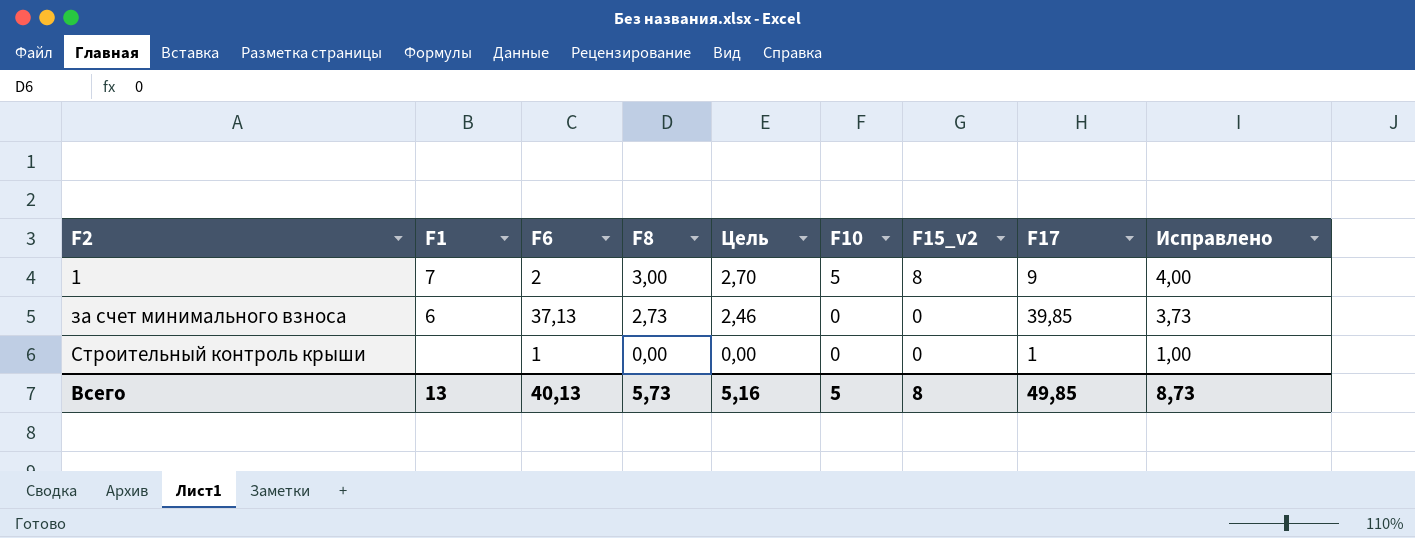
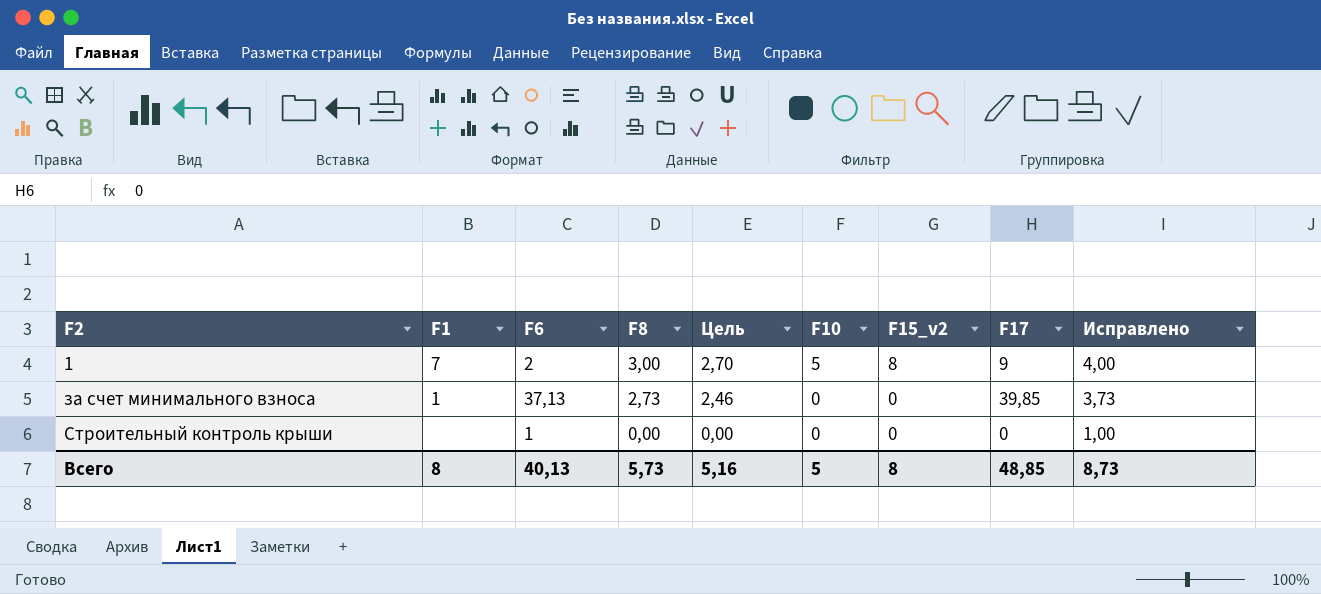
за счет минимального взноса | F1: 6 -> 1
Строительный контроль крыши | F17: 1 -> 0
Всего | F1: 13 -> 8
Всего | F17: 49,85 -> 48,85

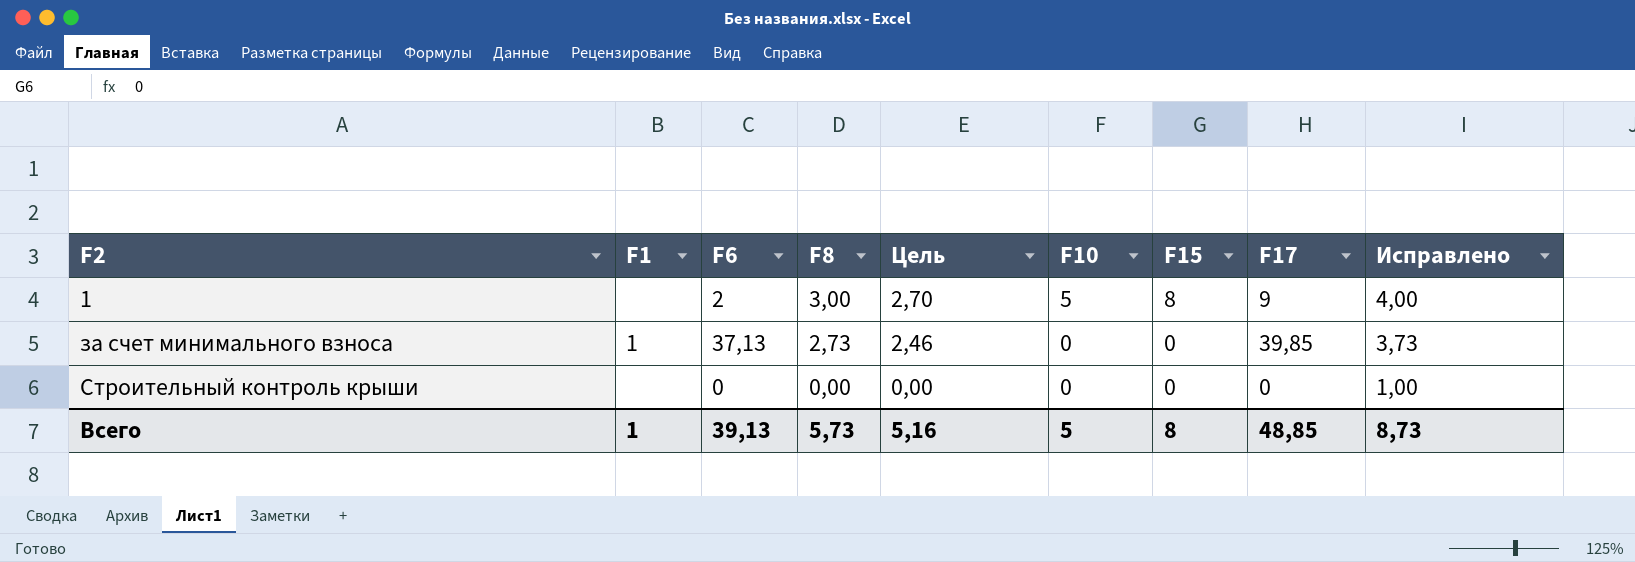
column name: F15_v2 -> F15
1 | F1: 7 -> none
Строительный контроль крыши | F6: 1 -> 0
Всего | F1: 8 -> 1
Всего | F6: 40,13 -> 39,13

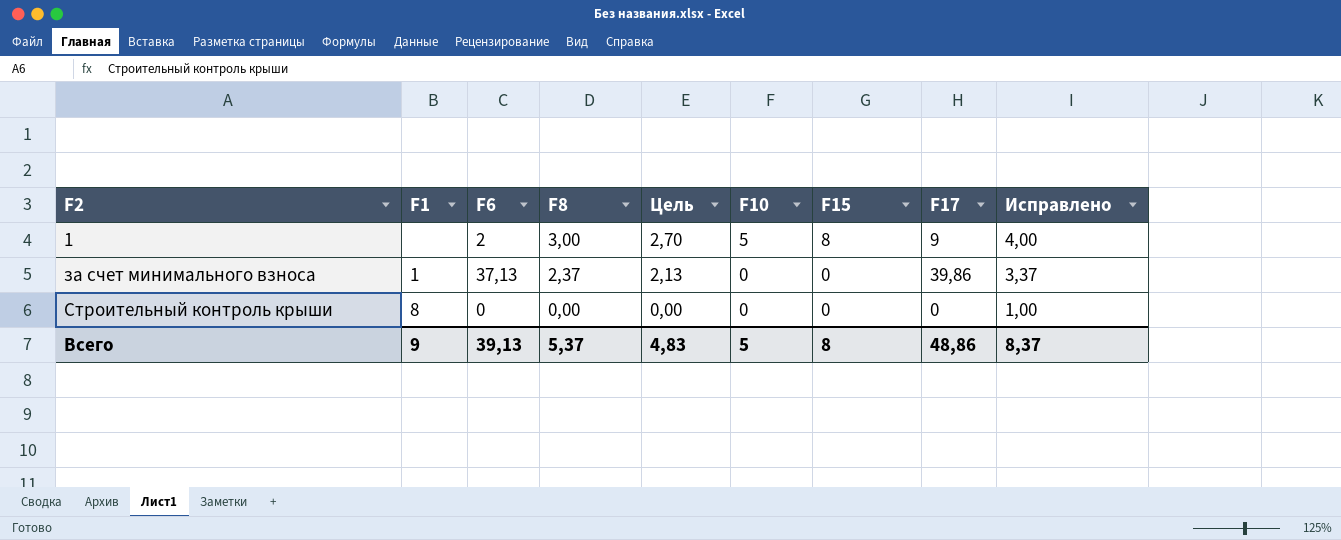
за счет минимального взноса | F8: 2,73 -> 2,37
за счет минимального взноса | Цель: 2,46 -> 2,13
за счет минимального взноса | F17: 39,85 -> 39,86
за счет минимального взноса | Исправлено: 3,73 -> 3,37
Строительный контроль крыши | F1: none -> 8
Всего | F1: 1 -> 9
Всего | F8: 5,73 -> 5,37
Всего | Цель: 5,16 -> 4,83
Всего | F17: 48,85 -> 48,86
Всего | Исправлено: 8,73 -> 8,37

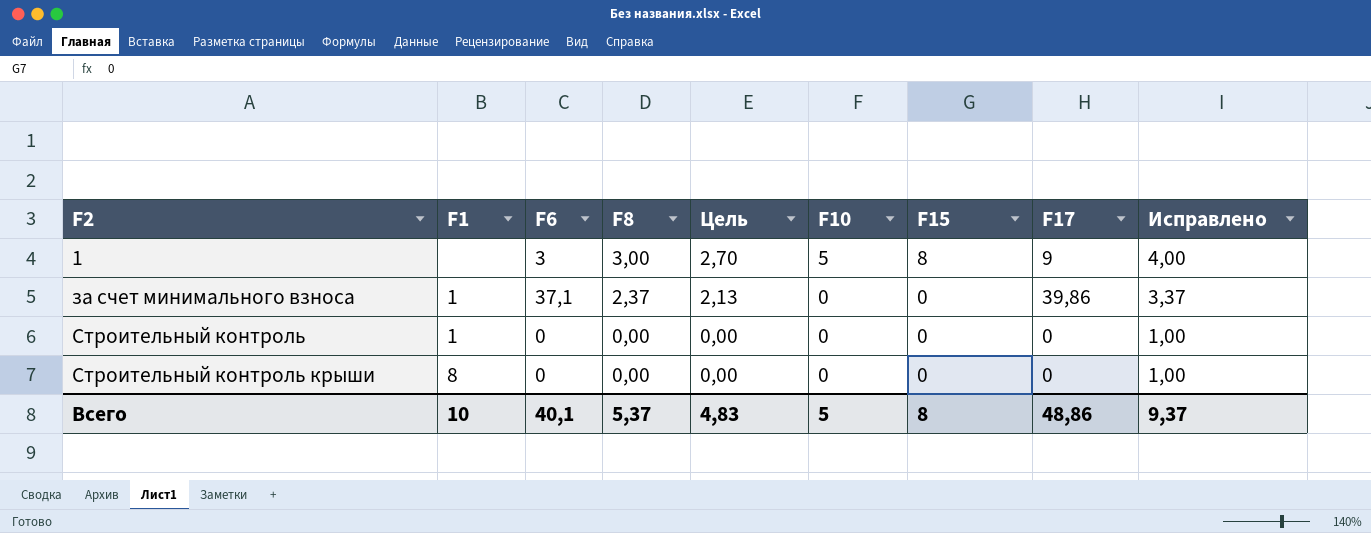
1 | F6: 2 -> 3
за счет минимального взноса | F6: 37,13 -> 37,1
row Строительный контроль: none -> 1 | 0 | 0,00 | 0,00 | 0 | 0 | 0 | 1,00
Всего | F1: 9 -> 10
Всего | F6: 39,13 -> 40,1
Всего | Исправлено: 8,37 -> 9,37

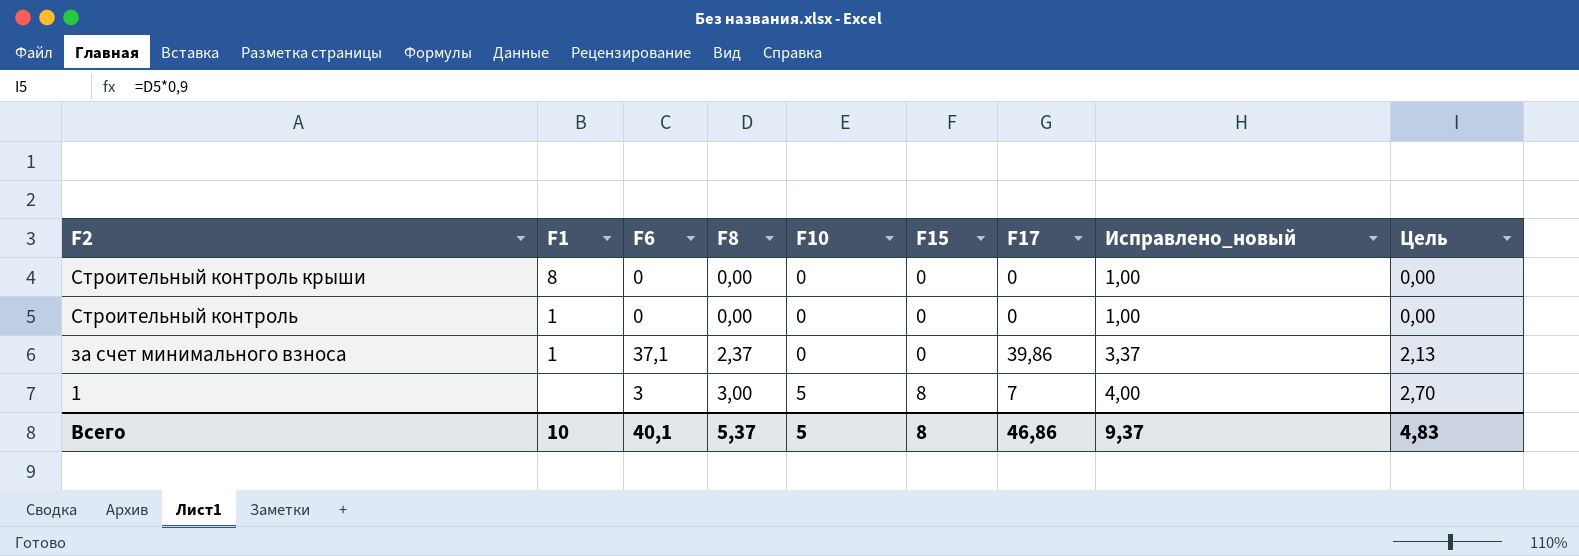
row order: F2 ascending -> F2 descending
column name: Исправлено -> Исправлено_новый
column Цель | position: 5 -> 9
1 | F17: 9 -> 7
Всего | F17: 48,86 -> 46,86

